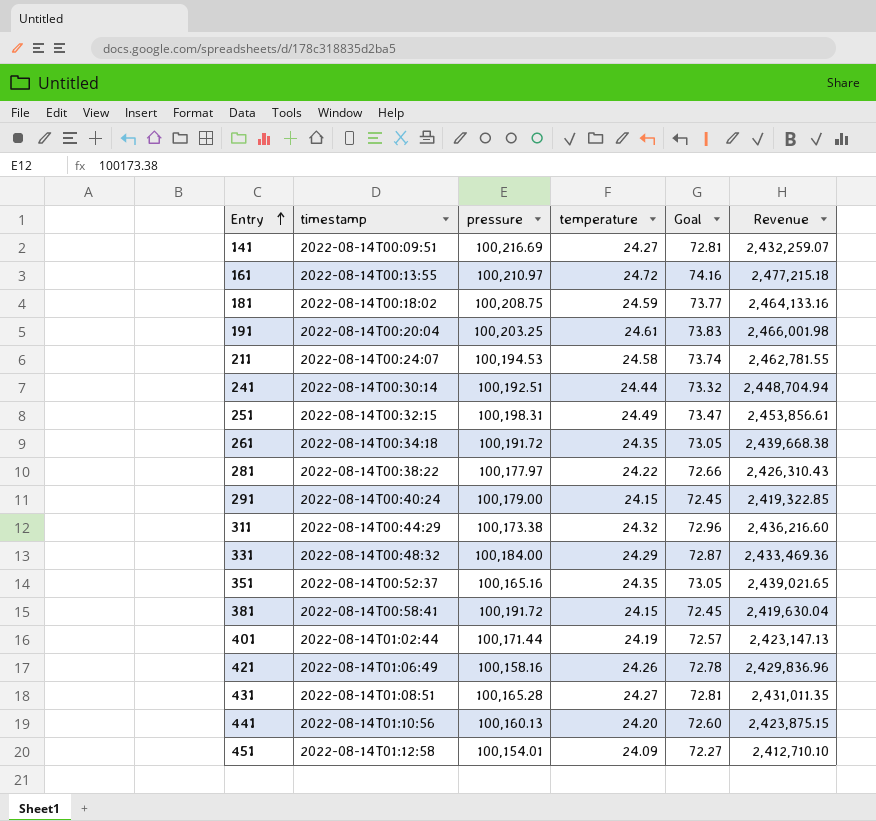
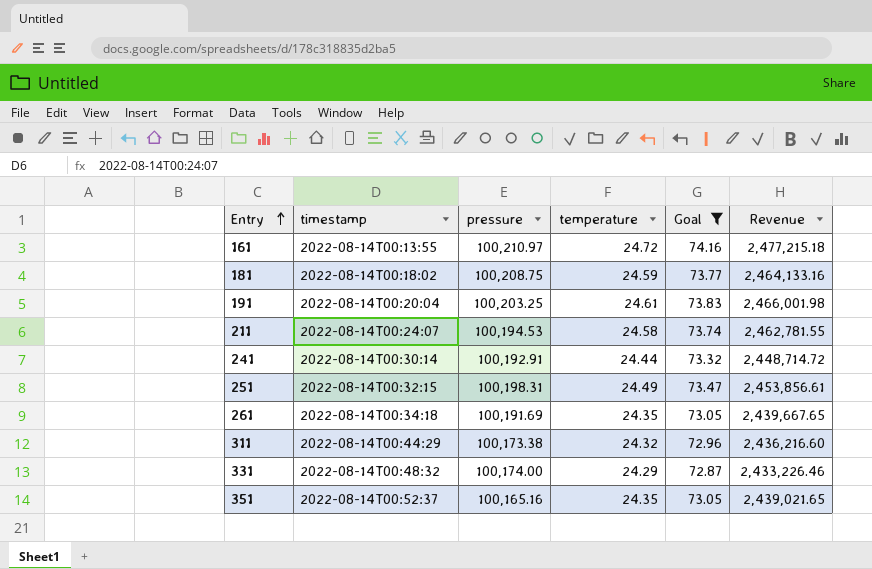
filter: none -> Goal >= 72.87
241 | pressure: 100,192.51 -> 100,192.91
241 | Revenue: 2,448,704.94 -> 2,448,714.72
261 | pressure: 100,191.72 -> 100,191.69
261 | Revenue: 2,439,668.38 -> 2,439,667.65
331 | pressure: 100,184.00 -> 100,174.00
331 | Revenue: 2,433,469.36 -> 2,433,226.46

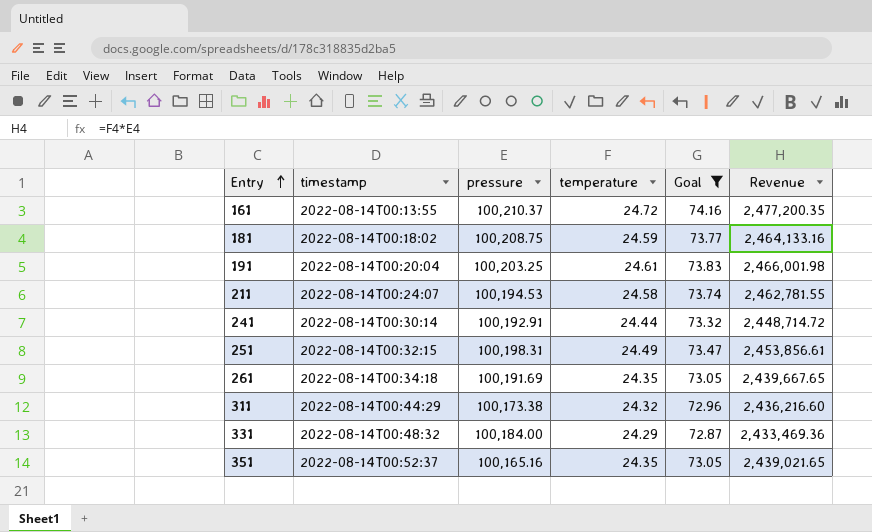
161 | pressure: 100,210.97 -> 100,210.37
161 | Revenue: 2,477,215.18 -> 2,477,200.35
331 | pressure: 100,174.00 -> 100,184.00
331 | Revenue: 2,433,226.46 -> 2,433,469.36

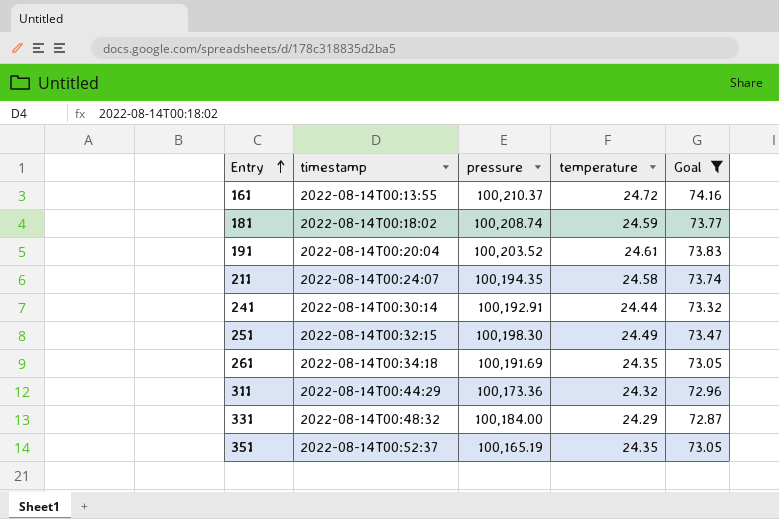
column Revenue | formula: [pressure] * [temperature] -> none
181 | pressure: 100,208.75 -> 100,208.74
191 | pressure: 100,203.25 -> 100,203.52
211 | pressure: 100,194.53 -> 100,194.35
251 | pressure: 100,198.31 -> 100,198.30
311 | pressure: 100,173.38 -> 100,173.36
351 | pressure: 100,165.16 -> 100,165.19

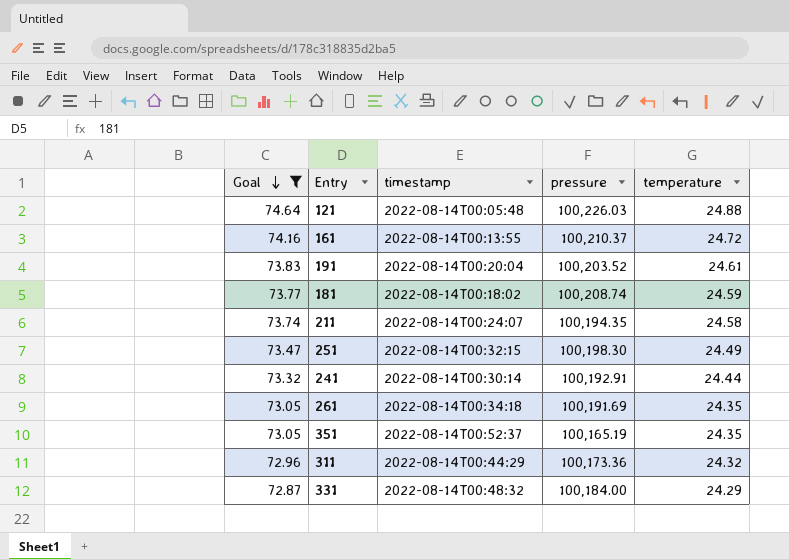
row order: Entry ascending -> Goal descending
column Goal | position: 5 -> 1
row 121: none -> 74.64 | 2022-08-14T00:05:48 | 100,226.03 | 24.88

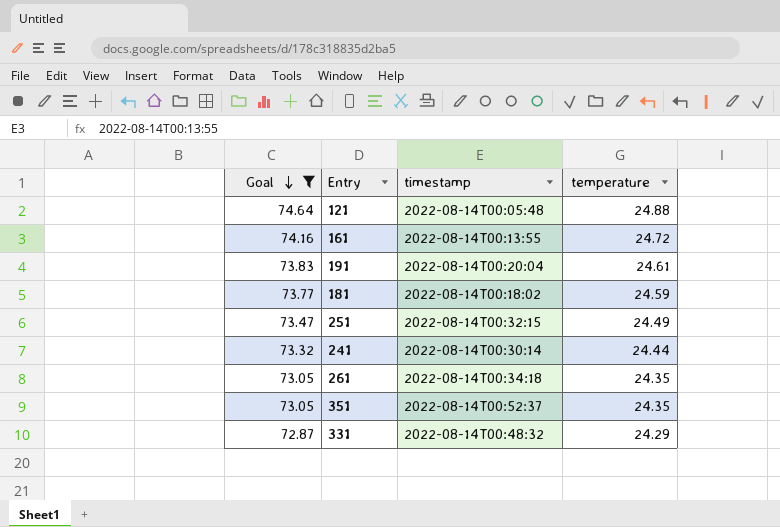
column pressure | position: 4 -> none
row 211: 73.74 | 2022-08-14T00:24:07 | 100,194.35 | 24.58 -> none
row 311: 72.96 | 2022-08-14T00:44:29 | 100,173.36 | 24.32 -> none

